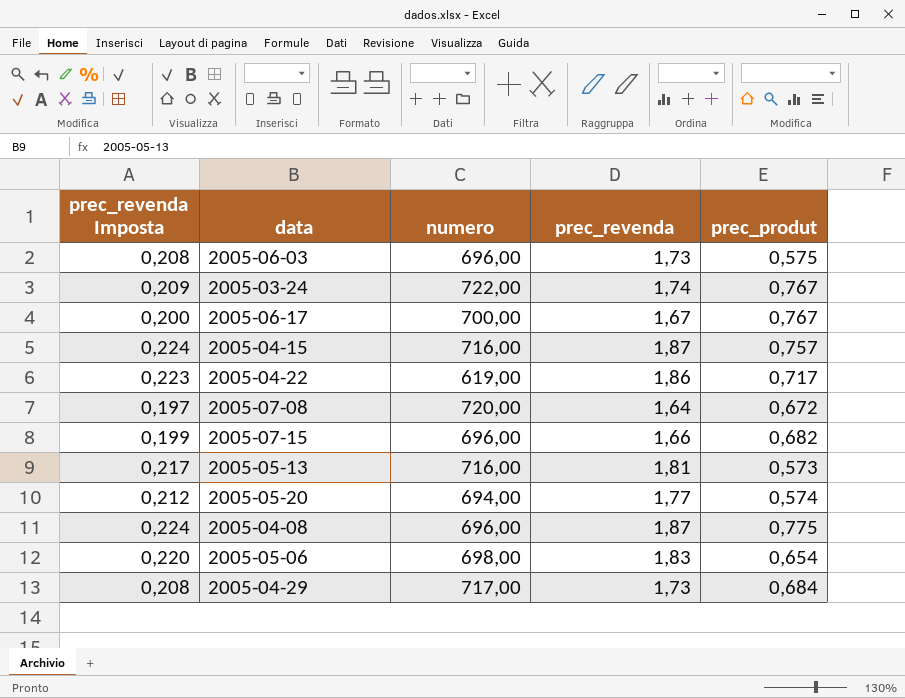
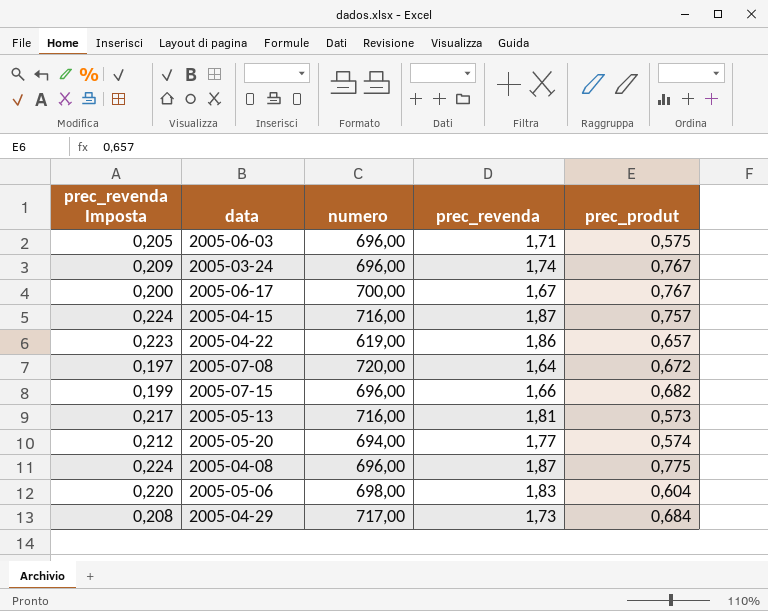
2005-06-03 | prec_revenda Imposta: 0,208 -> 0,205
2005-06-03 | prec_revenda: 1,73 -> 1,71
2005-03-24 | numero: 722,00 -> 696,00
2005-04-22 | prec_produt: 0,717 -> 0,657
2005-05-06 | prec_produt: 0,654 -> 0,604

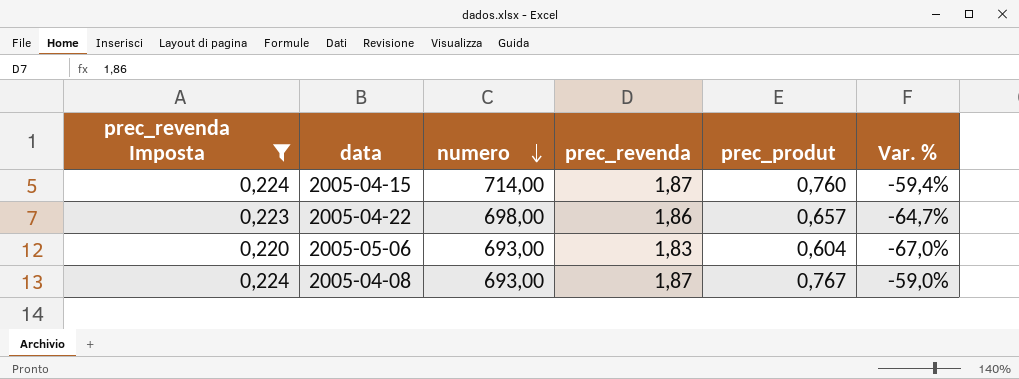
filter: none -> prec_revenda Imposta >= 0,220
row order: none -> numero descending
column Var. % | formula: none -> ([prec_produt] - [prec_revenda]) / [prec_revenda]
2005-04-15 | numero: 716,00 -> 714,00
2005-04-15 | prec_produt: 0,757 -> 0,760
2005-04-22 | numero: 619,00 -> 698,00
2005-05-06 | numero: 698,00 -> 693,00
2005-04-08 | numero: 696,00 -> 693,00
2005-04-08 | prec_produt: 0,775 -> 0,767

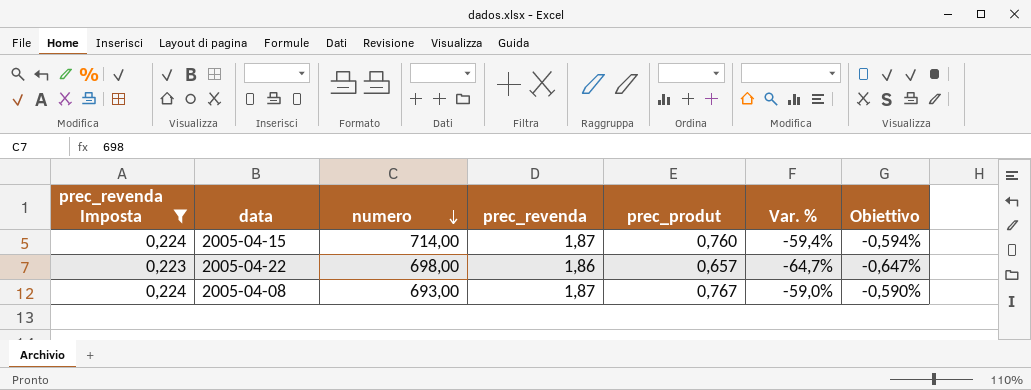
column Obiettivo | formula: none -> [Var. %] * 0,01
row 2005-05-06: 0,220 | 693,00 | 1,83 | 0,604 | -67,0% -> none

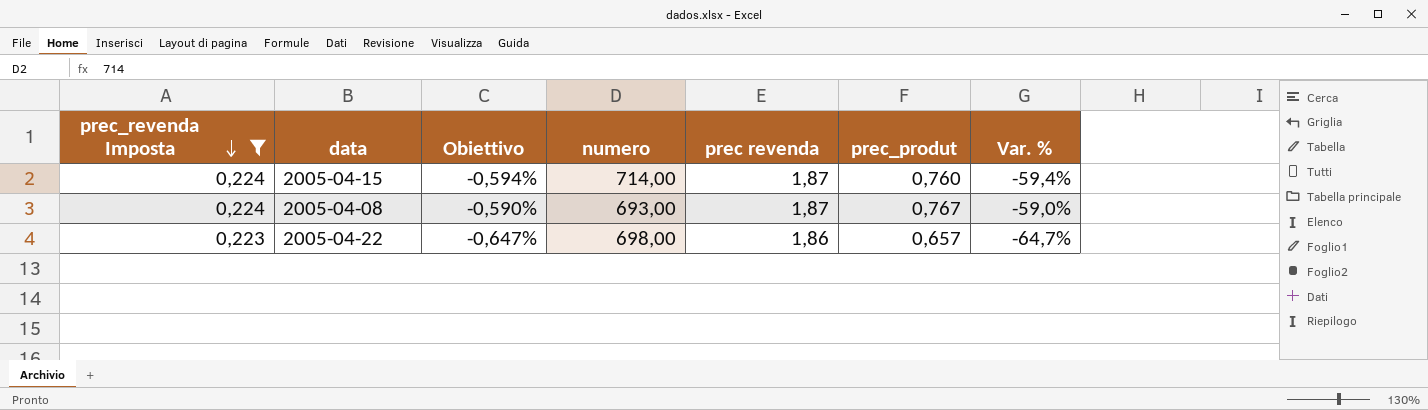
row order: numero descending -> prec_revenda Imposta descending
column Obiettivo | position: 7 -> 3
column name: prec_revenda -> prec revenda

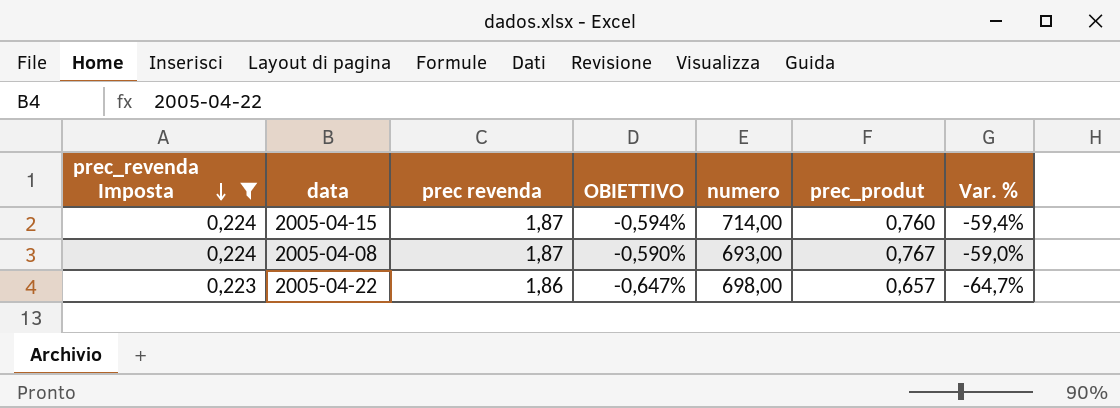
column prec revenda | position: 5 -> 3
column name: Obiettivo -> OBIETTIVO

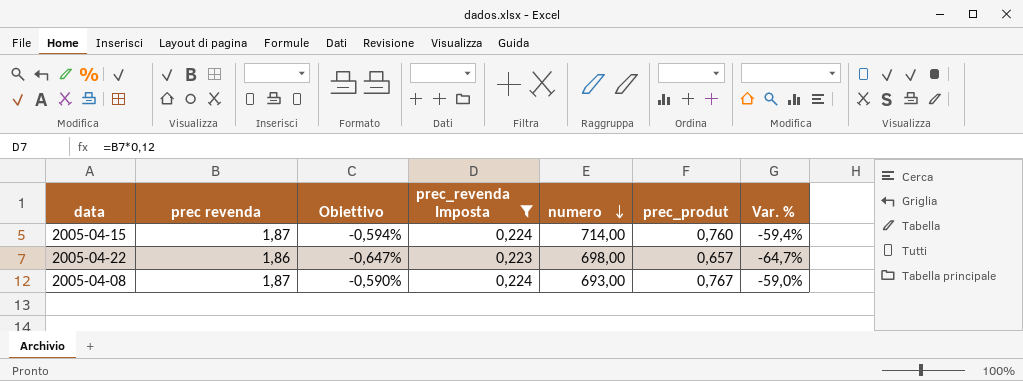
row order: prec_revenda Imposta descending -> numero descending
column name: OBIETTIVO -> Obiettivo
column prec_revenda Imposta | position: 1 -> 4

